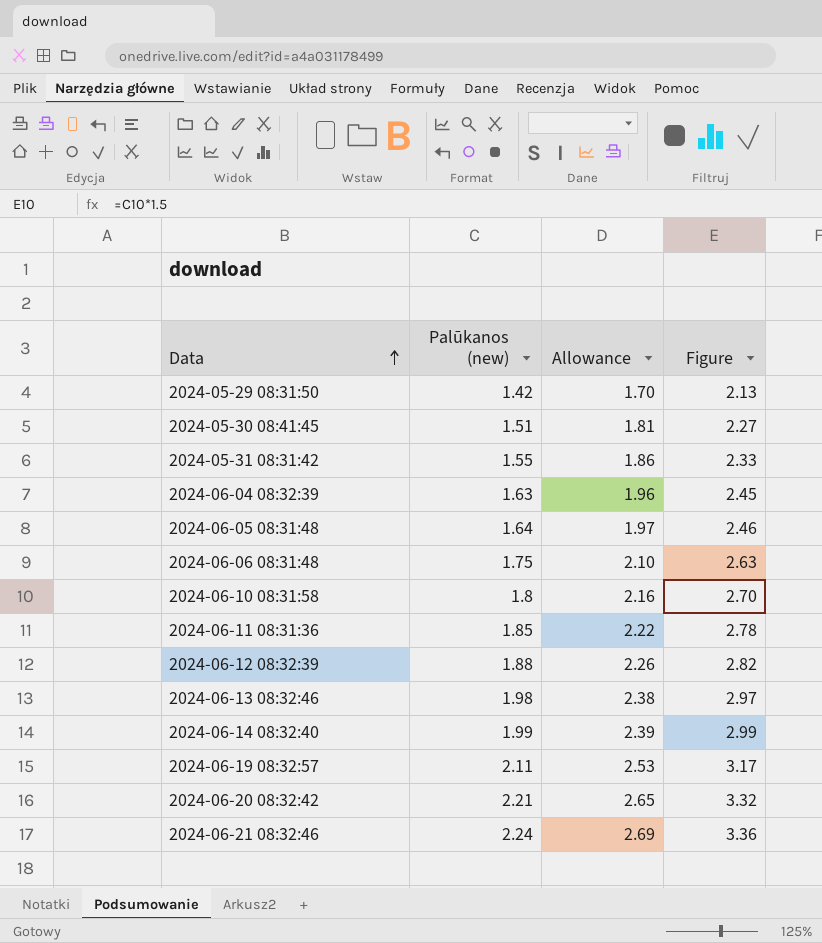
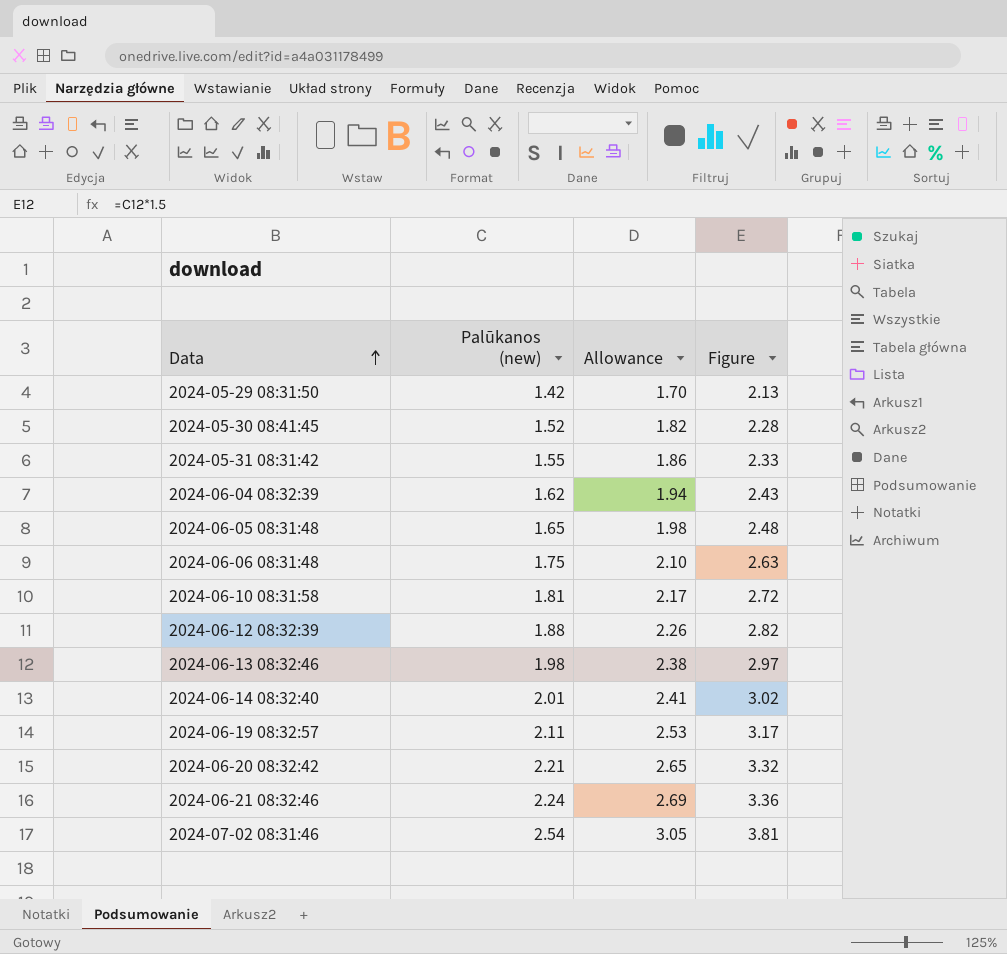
row 2024-06-11 08:31:36: 1.85 | 2.22 | 2.78 -> none
2024-05-30 08:41:45 | Palūkanos (new): 1.51 -> 1.52
2024-05-30 08:41:45 | Allowance: 1.81 -> 1.82
2024-05-30 08:41:45 | Figure: 2.27 -> 2.28
2024-06-04 08:32:39 | Palūkanos (new): 1.63 -> 1.62
2024-06-04 08:32:39 | Allowance: 1.96 -> 1.94
2024-06-04 08:32:39 | Figure: 2.45 -> 2.43
2024-06-05 08:31:48 | Palūkanos (new): 1.64 -> 1.65
2024-06-05 08:31:48 | Allowance: 1.97 -> 1.98
2024-06-05 08:31:48 | Figure: 2.46 -> 2.48
2024-06-10 08:31:58 | Palūkanos (new): 1.8 -> 1.81
2024-06-10 08:31:58 | Allowance: 2.16 -> 2.17
2024-06-10 08:31:58 | Figure: 2.70 -> 2.72
2024-06-14 08:32:40 | Palūkanos (new): 1.99 -> 2.01
2024-06-14 08:32:40 | Allowance: 2.39 -> 2.41
2024-06-14 08:32:40 | Figure: 2.99 -> 3.02
row 2024-07-02 08:31:46: none -> 2.54 | 3.05 | 3.81

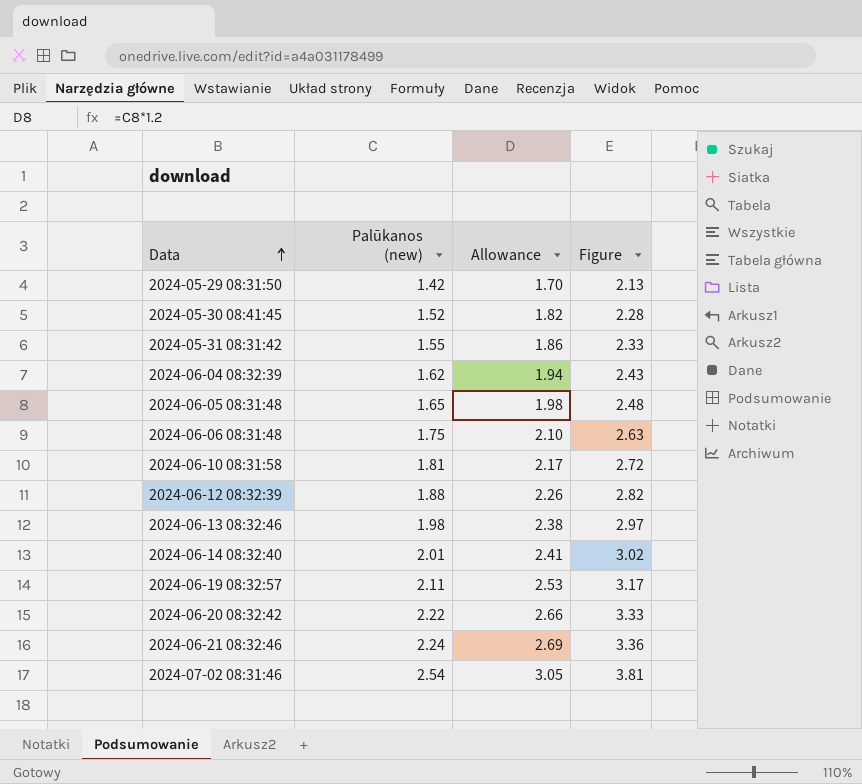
2024-06-20 08:32:42 | Palūkanos (new): 2.21 -> 2.22
2024-06-20 08:32:42 | Allowance: 2.65 -> 2.66
2024-06-20 08:32:42 | Figure: 3.32 -> 3.33

